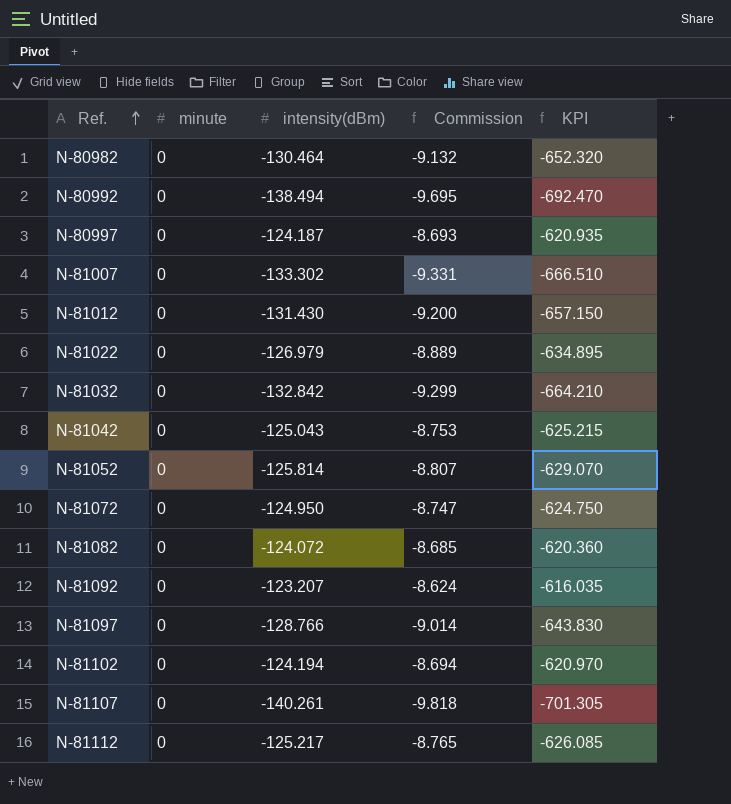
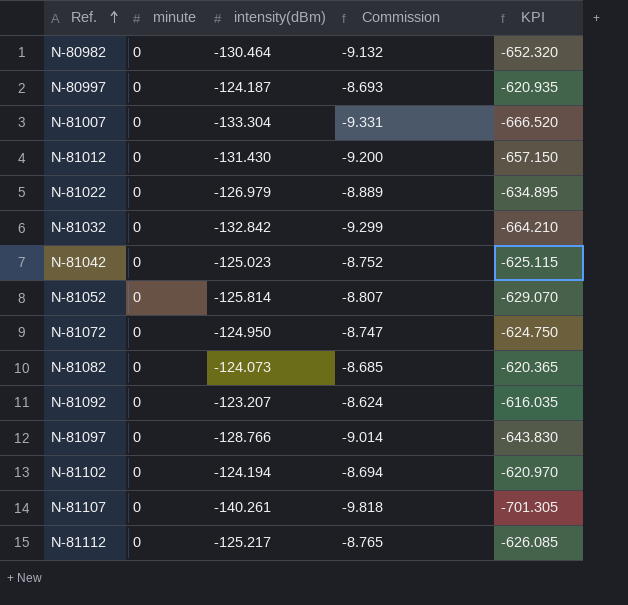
row N-80992: 0 | -138.494 | -9.695 | -692.470 -> none
N-81007 | intensity(dBm): -133.302 -> -133.304
N-81007 | KPI: -666.510 -> -666.520
N-81042 | intensity(dBm): -125.043 -> -125.023
N-81042 | Commission: -8.753 -> -8.752
N-81042 | KPI: -625.215 -> -625.115
N-81082 | intensity(dBm): -124.072 -> -124.073
N-81082 | KPI: -620.360 -> -620.365

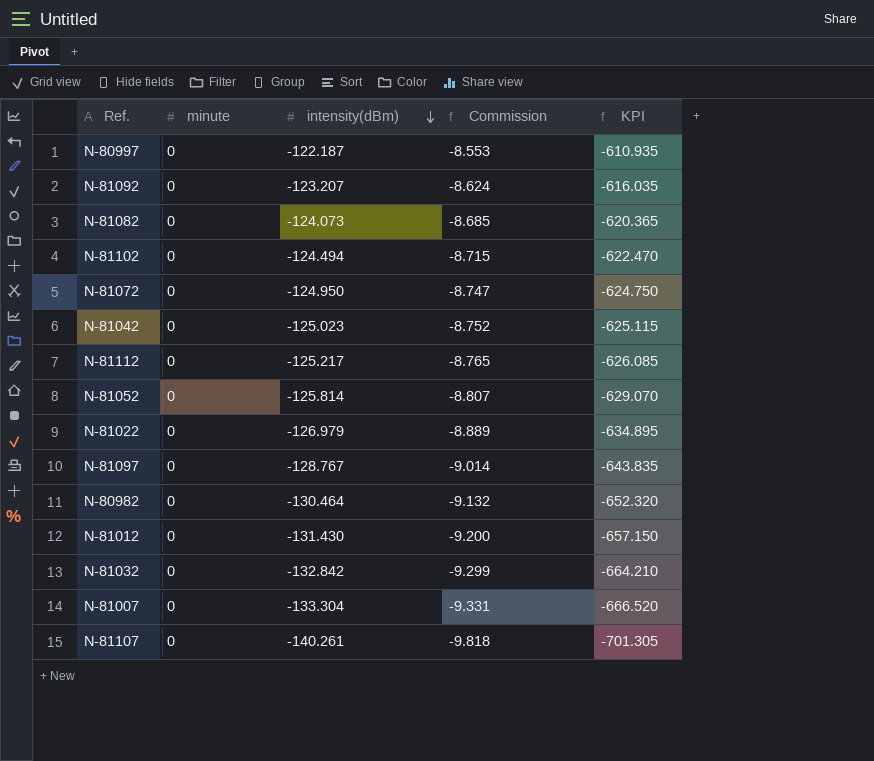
row order: Ref. ascending -> intensity(dBm) descending
N-80997 | intensity(dBm): -124.187 -> -122.187
N-80997 | Commission: -8.693 -> -8.553
N-80997 | KPI: -620.935 -> -610.935
N-81102 | intensity(dBm): -124.194 -> -124.494
N-81102 | Commission: -8.694 -> -8.715
N-81102 | KPI: -620.970 -> -622.470
N-81097 | intensity(dBm): -128.766 -> -128.767
N-81097 | KPI: -643.830 -> -643.835

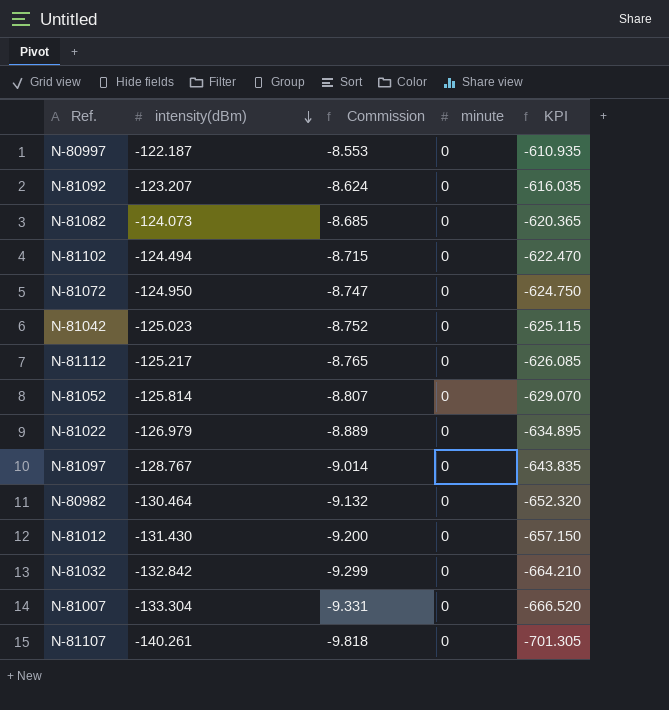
column minute | position: 2 -> 4

